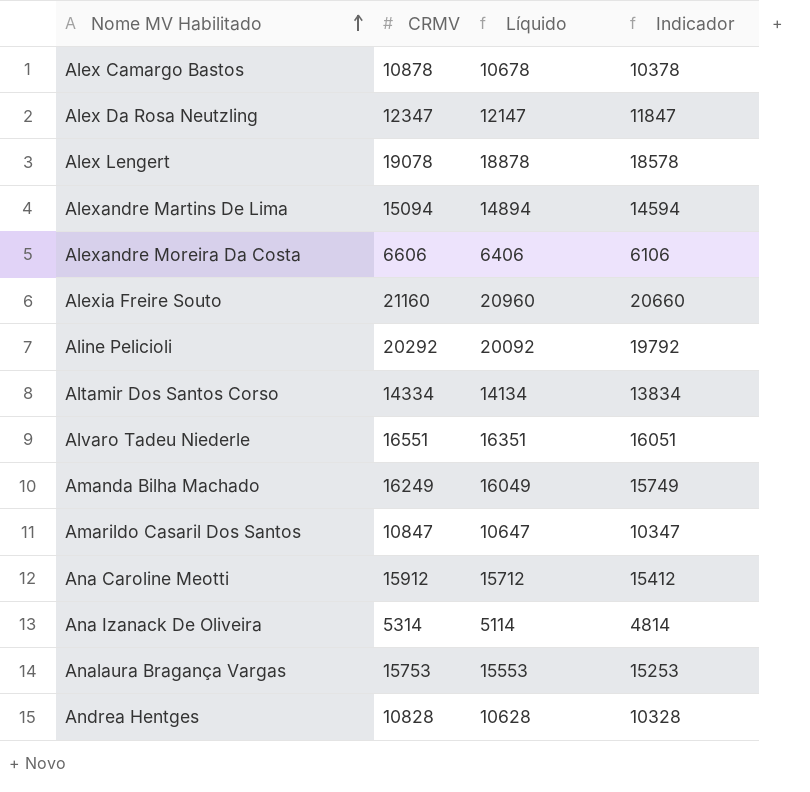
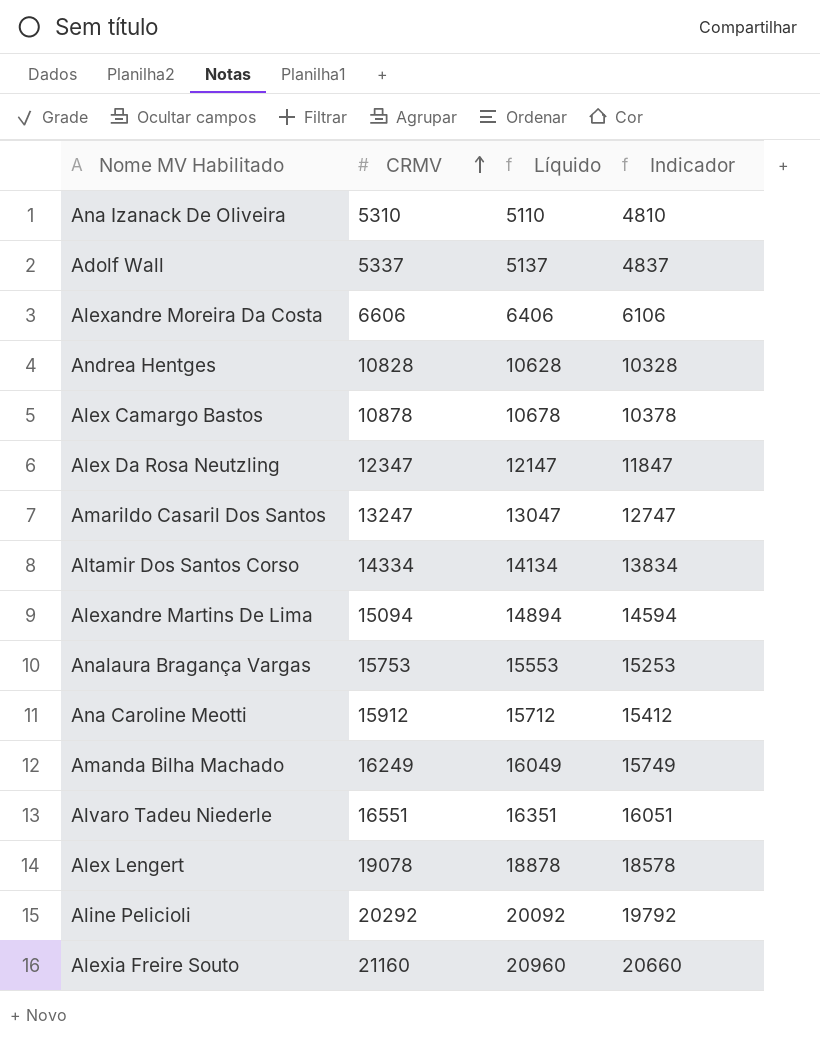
row order: Nome MV Habilitado ascending -> CRMV ascending
Ana Izanack De Oliveira | CRMV: 5314 -> 5310
Ana Izanack De Oliveira | Líquido: 5114 -> 5110
Ana Izanack De Oliveira | Indicador: 4814 -> 4810
row Adolf Wall: none -> 5337 | 5137 | 4837
Amarildo Casaril Dos Santos | CRMV: 10847 -> 13247
Amarildo Casaril Dos Santos | Líquido: 10647 -> 13047
Amarildo Casaril Dos Santos | Indicador: 10347 -> 12747

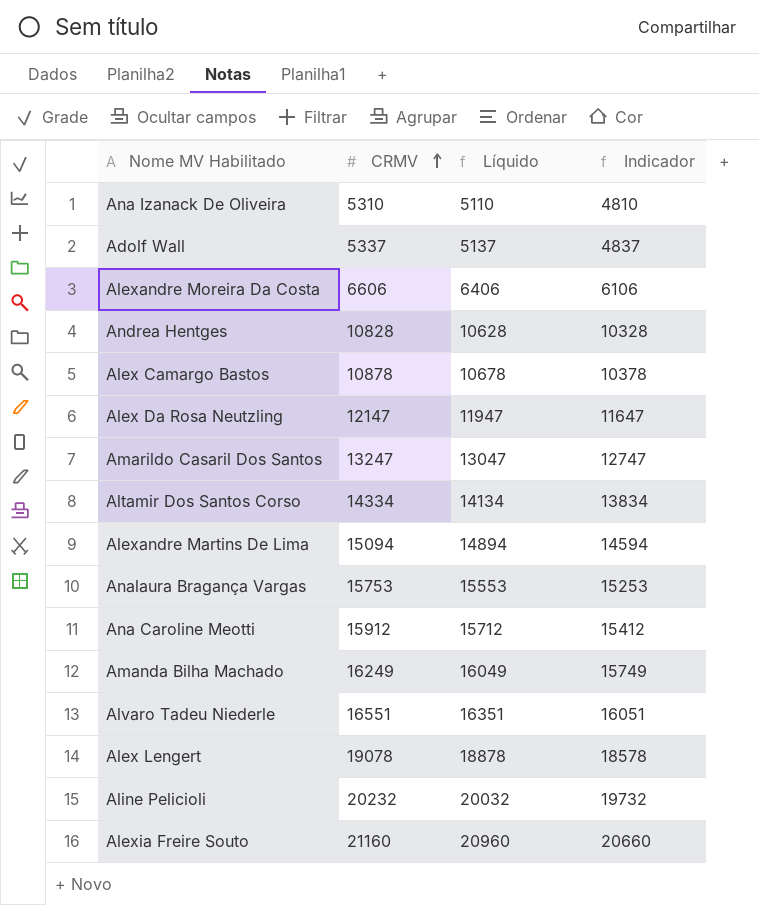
Alex Da Rosa Neutzling | CRMV: 12347 -> 12147
Alex Da Rosa Neutzling | Líquido: 12147 -> 11947
Alex Da Rosa Neutzling | Indicador: 11847 -> 11647
Aline Pelicioli | CRMV: 20292 -> 20232
Aline Pelicioli | Líquido: 20092 -> 20032
Aline Pelicioli | Indicador: 19792 -> 19732

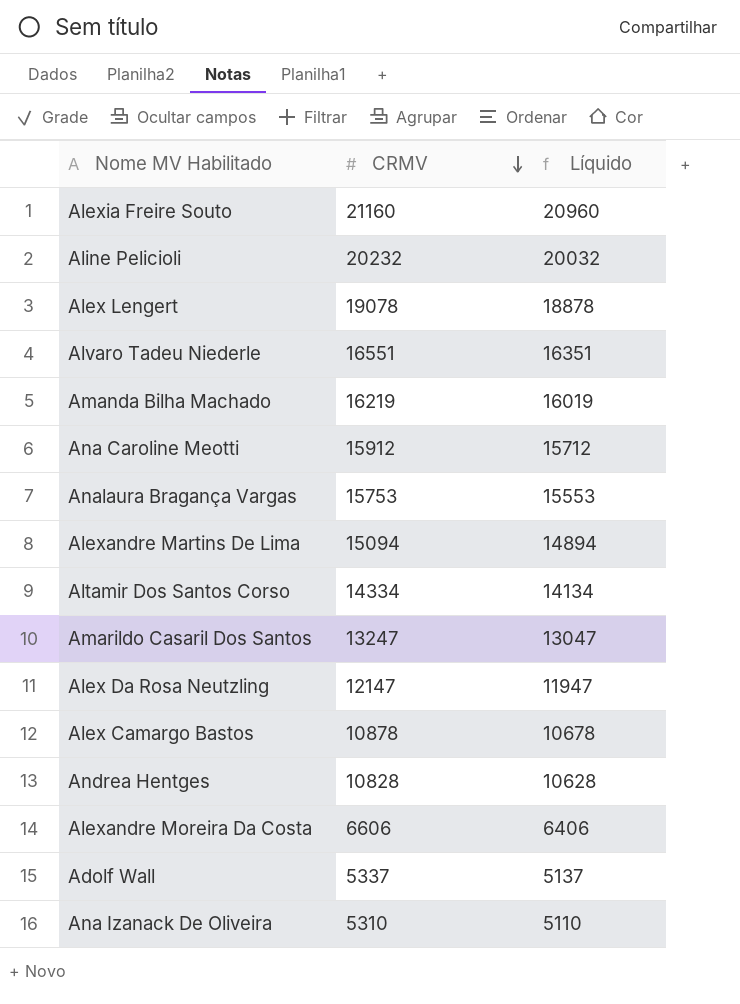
row order: CRMV ascending -> CRMV descending
column Indicador | formula: [CRMV] - 500 -> none
Amanda Bilha Machado | CRMV: 16249 -> 16219
Amanda Bilha Machado | Líquido: 16049 -> 16019

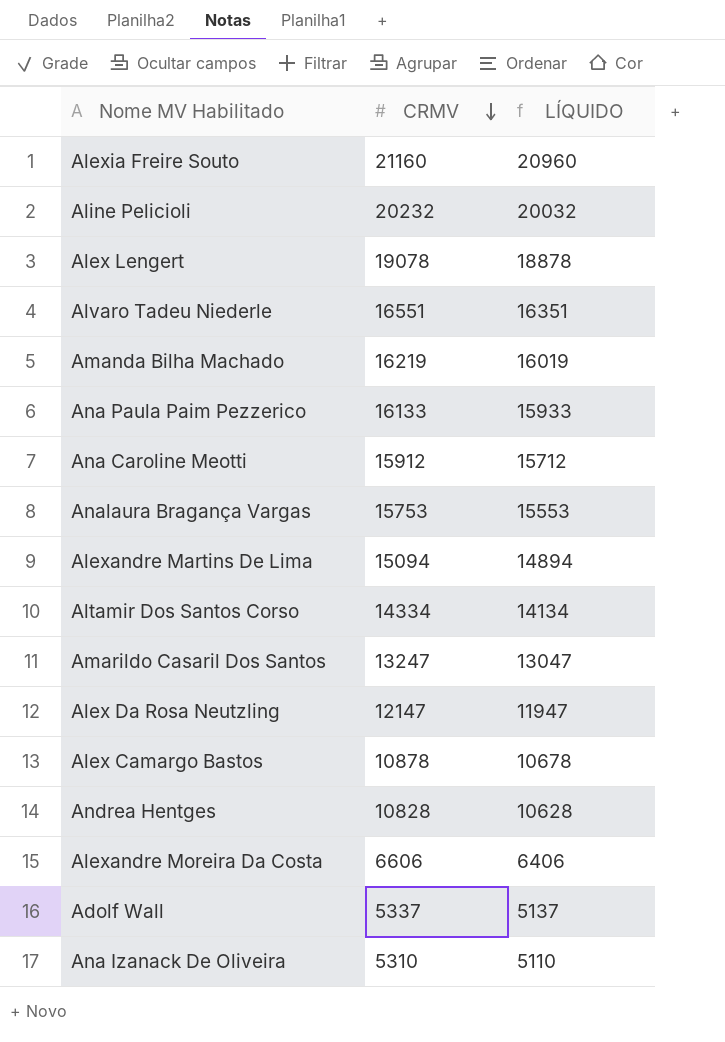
column name: Líquido -> LÍQUIDO
row Ana Paula Paim Pezzerico: none -> 16133 | 15933

